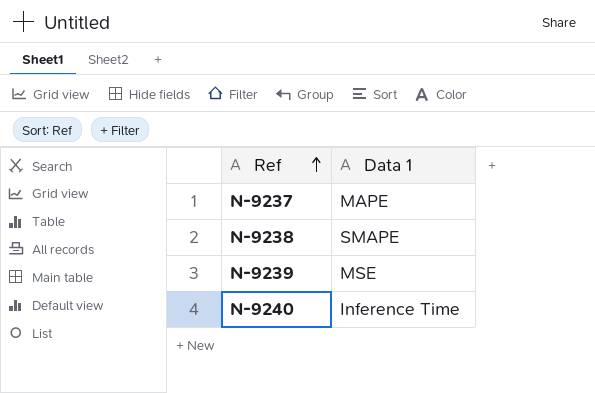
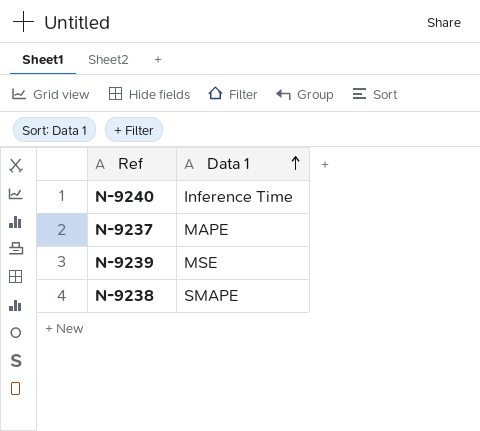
row order: Ref ascending -> Data 1 ascending

